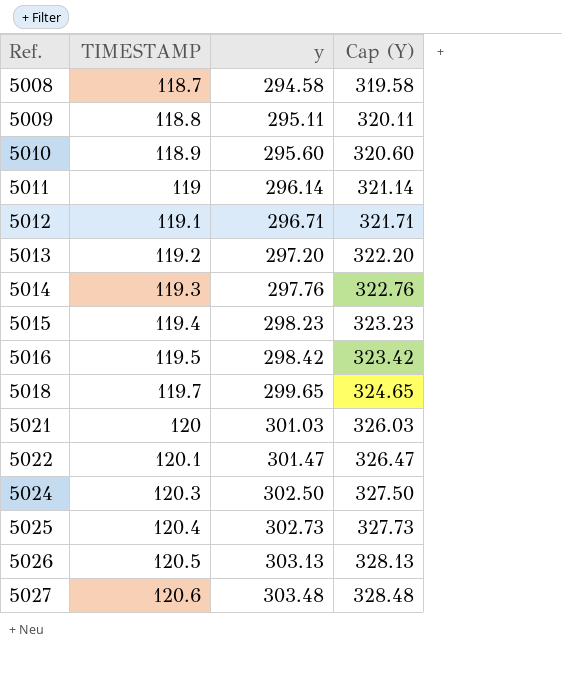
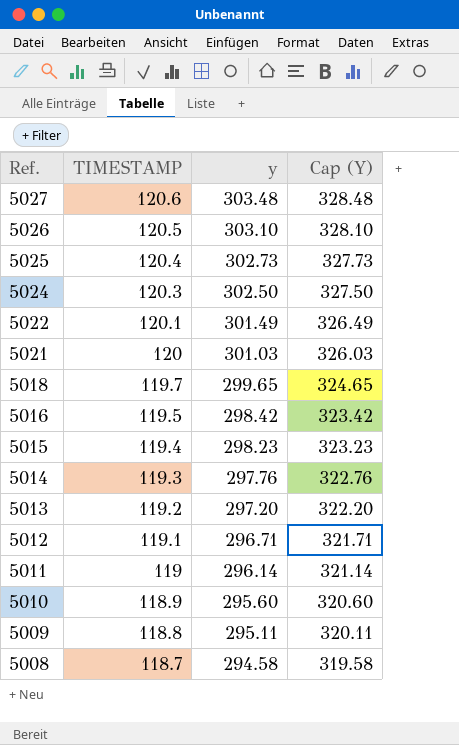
row order: Ref. ascending -> Ref. descending
5026 | y: 303.13 -> 303.10
5026 | Cap (Y): 328.13 -> 328.10
5022 | y: 301.47 -> 301.49
5022 | Cap (Y): 326.47 -> 326.49

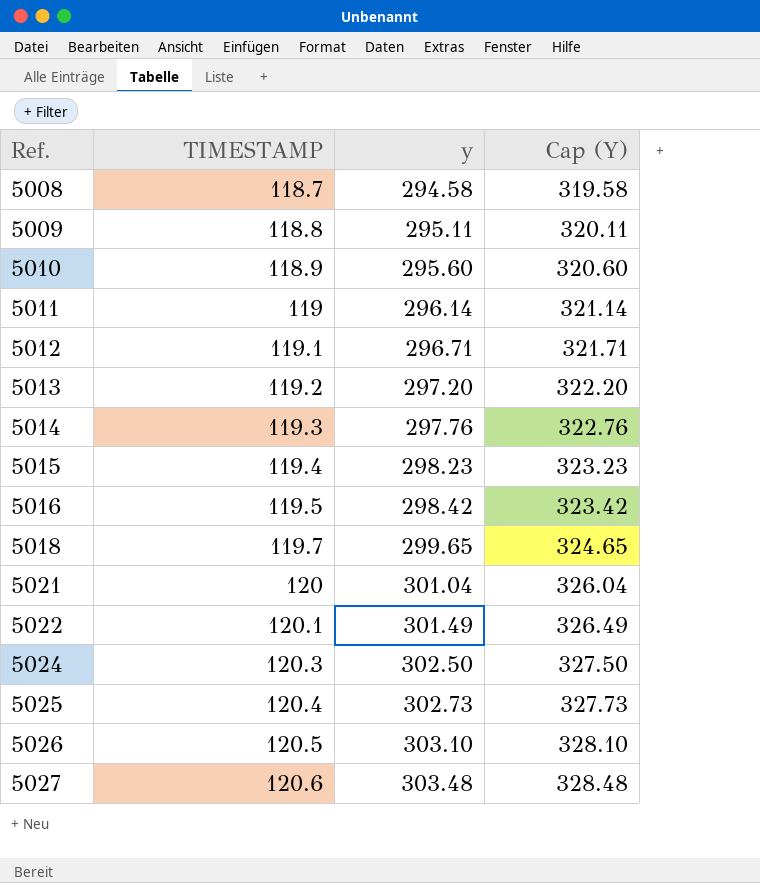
row order: Ref. descending -> Ref. ascending
5021 | y: 301.03 -> 301.04
5021 | Cap (Y): 326.03 -> 326.04

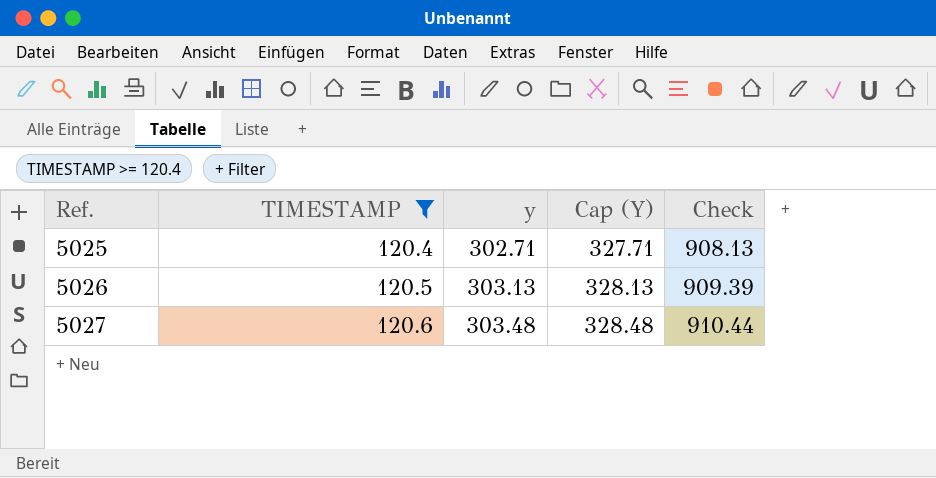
filter: none -> TIMESTAMP >= 120.4
column Check | formula: none -> [y] * 3
5025 | y: 302.73 -> 302.71
5025 | Cap (Y): 327.73 -> 327.71
5026 | y: 303.10 -> 303.13
5026 | Cap (Y): 328.10 -> 328.13

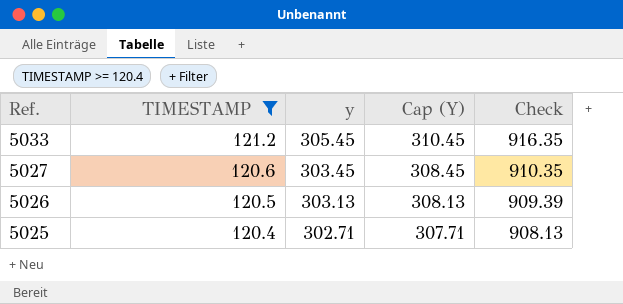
row order: Ref. ascending -> Ref. descending
column Cap (Y) | formula: [y] + 25 -> [y] + 5
row 5033: none -> 121.2 | 305.45 | 310.45 | 916.35
5027 | y: 303.48 -> 303.45
5027 | Check: 910.44 -> 910.35

